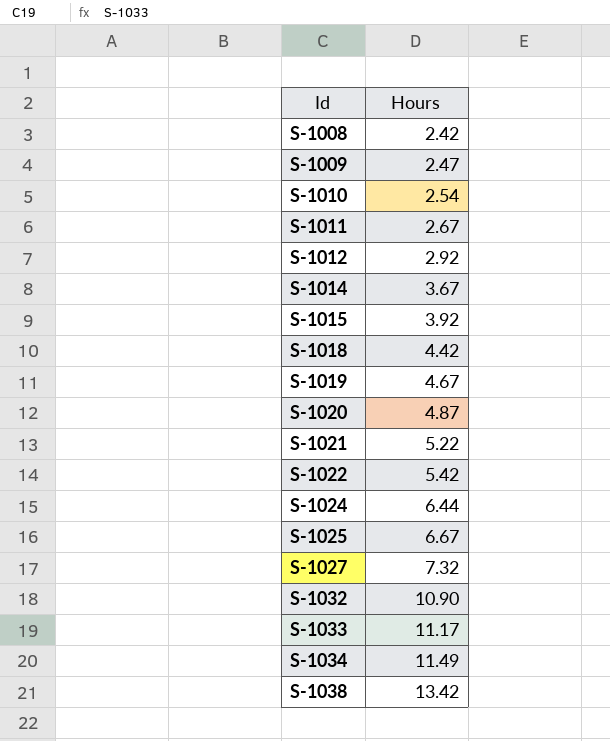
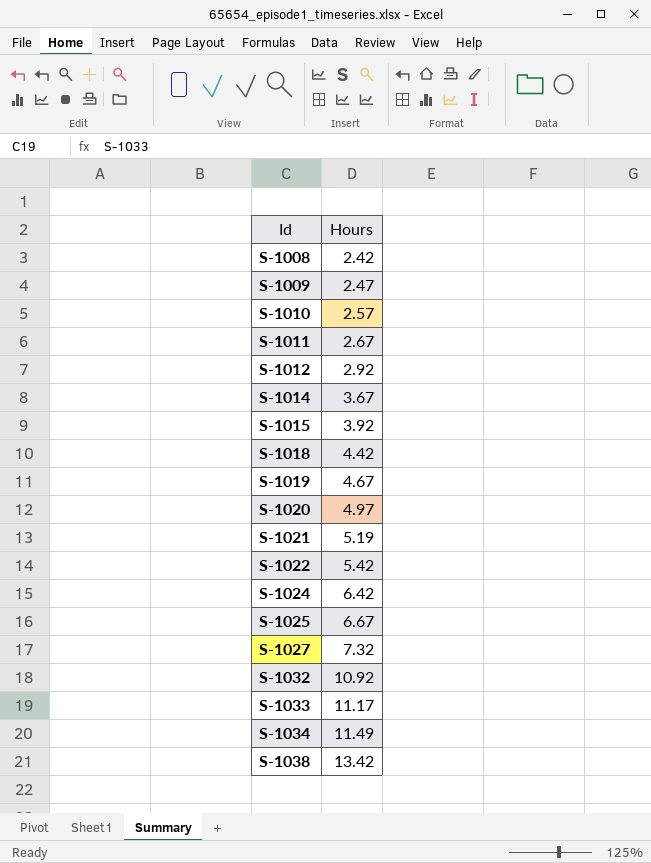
S-1010 | Hours: 2.54 -> 2.57
S-1020 | Hours: 4.87 -> 4.97
S-1021 | Hours: 5.22 -> 5.19
S-1024 | Hours: 6.44 -> 6.42
S-1032 | Hours: 10.90 -> 10.92

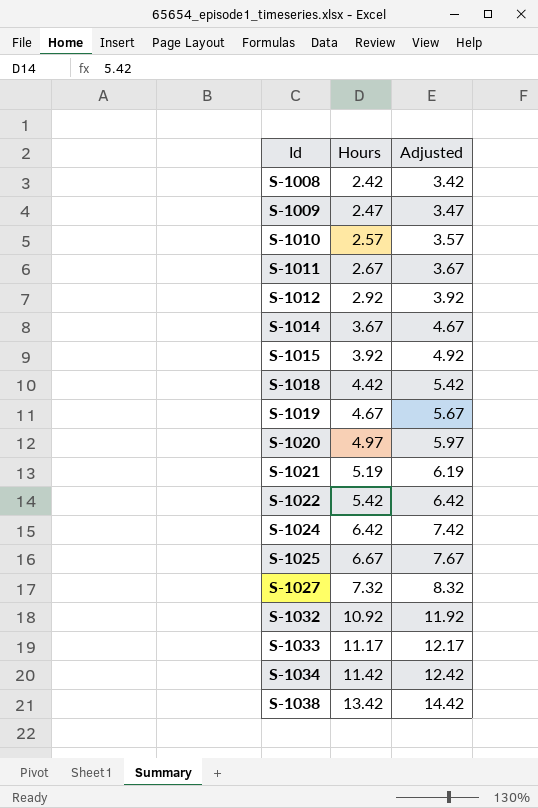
column Adjusted | formula: none -> [Hours] + 1
S-1034 | Hours: 11.49 -> 11.42

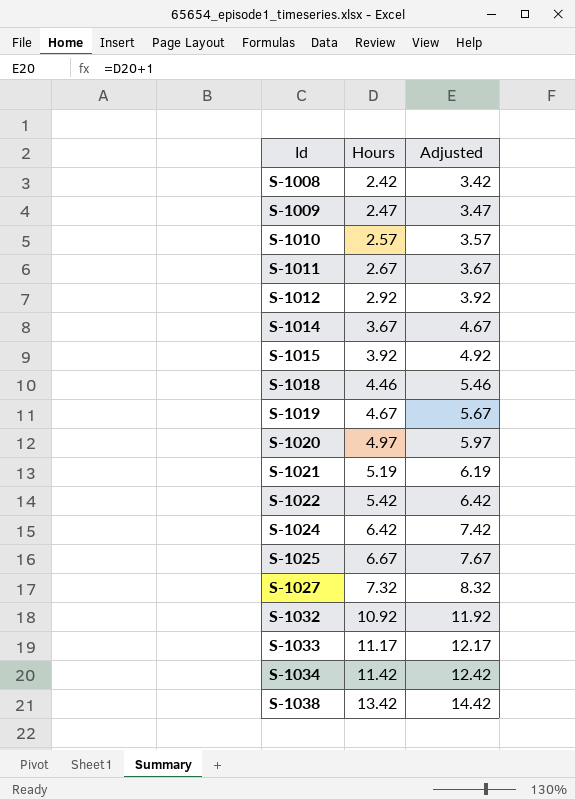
S-1018 | Hours: 4.42 -> 4.46
S-1018 | Adjusted: 5.42 -> 5.46

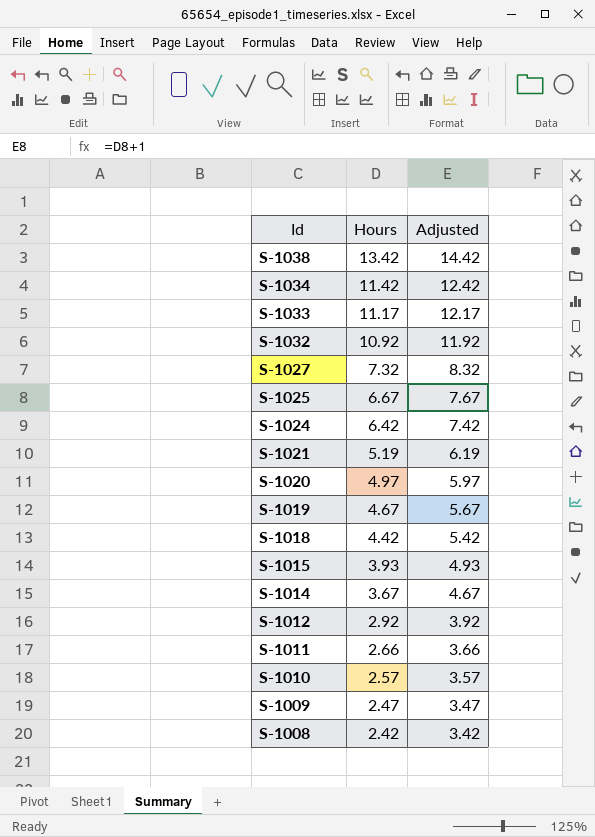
row order: Id ascending -> Id descending
row S-1022: 5.42 | 6.42 -> none
S-1018 | Hours: 4.46 -> 4.42
S-1018 | Adjusted: 5.46 -> 5.42
S-1015 | Hours: 3.92 -> 3.93
S-1015 | Adjusted: 4.92 -> 4.93
S-1011 | Hours: 2.67 -> 2.66
S-1011 | Adjusted: 3.67 -> 3.66

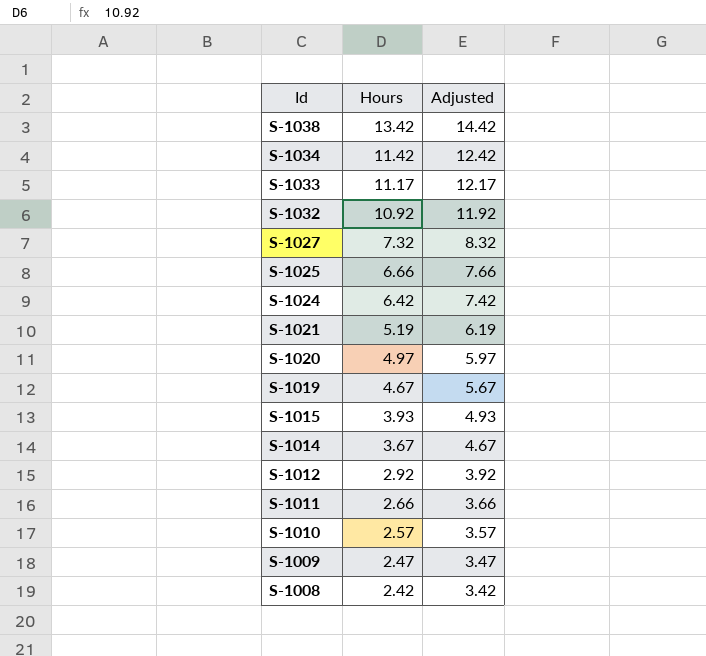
row S-1018: 4.42 | 5.42 -> none
S-1025 | Hours: 6.67 -> 6.66
S-1025 | Adjusted: 7.67 -> 7.66

